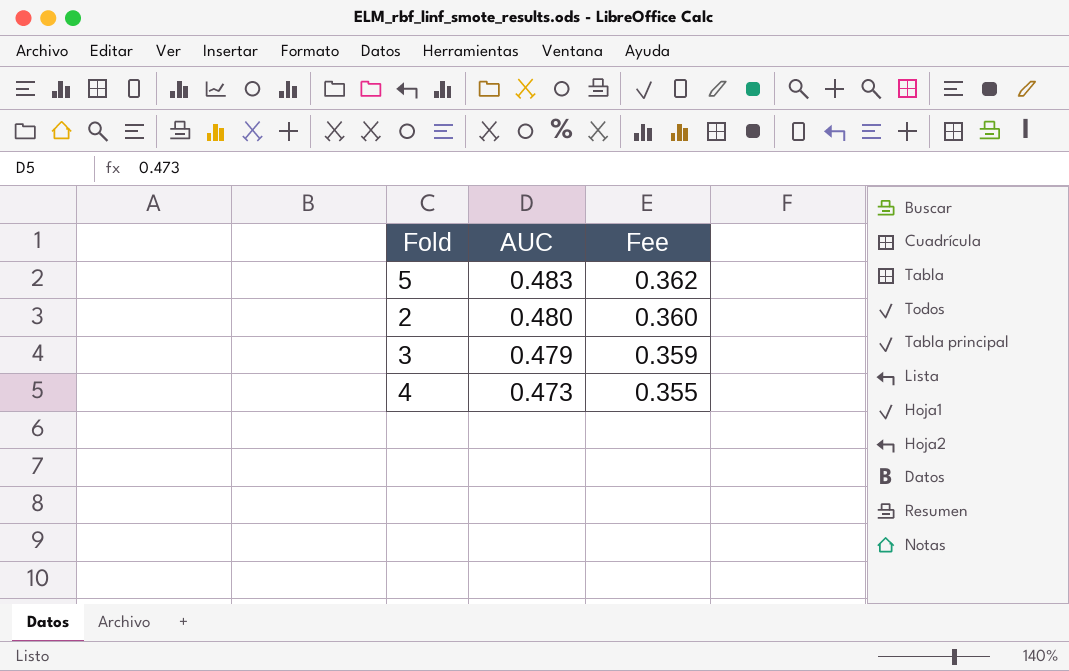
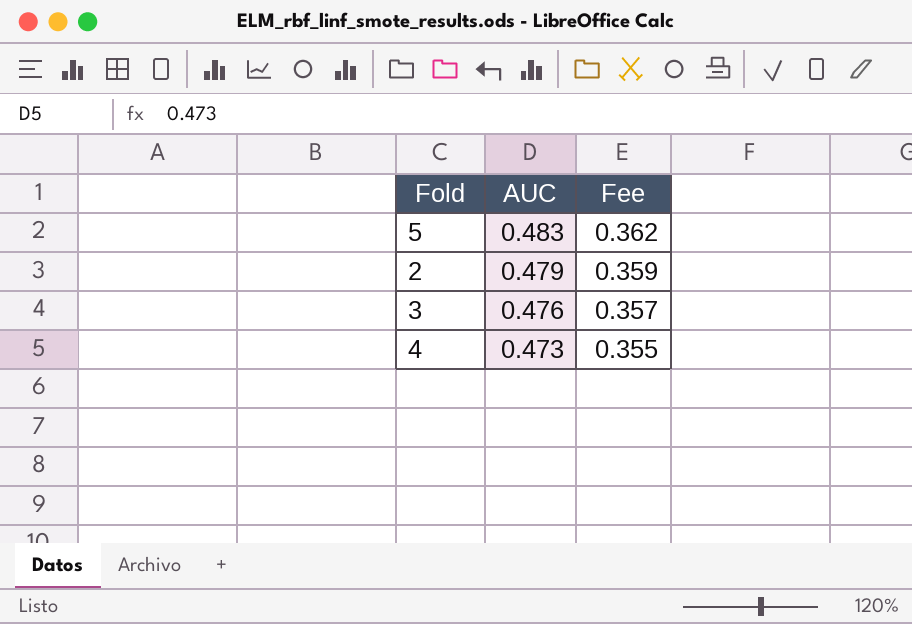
2 | AUC: 0.480 -> 0.479
2 | Fee: 0.360 -> 0.359
3 | AUC: 0.479 -> 0.476
3 | Fee: 0.359 -> 0.357

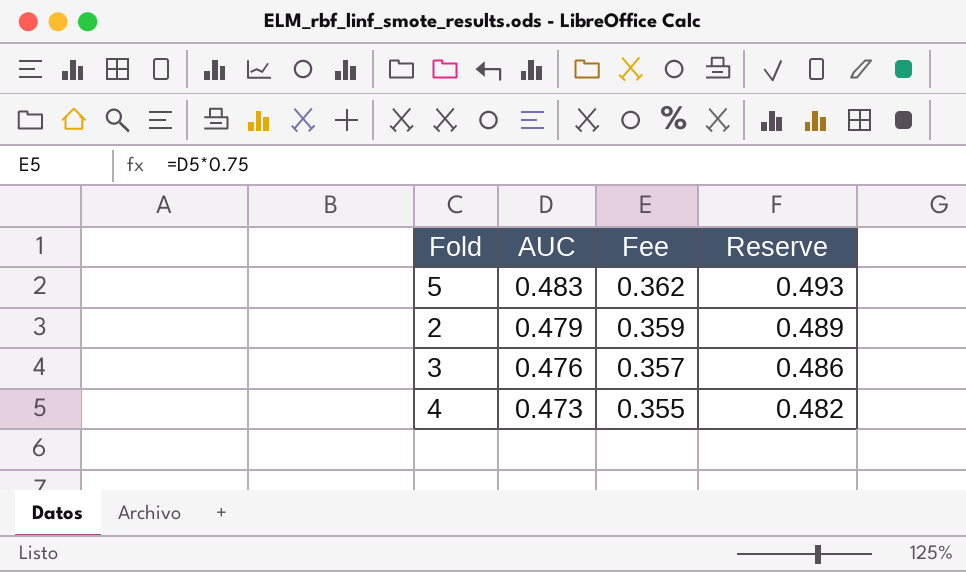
column Reserve | formula: none -> [AUC] * 1.02

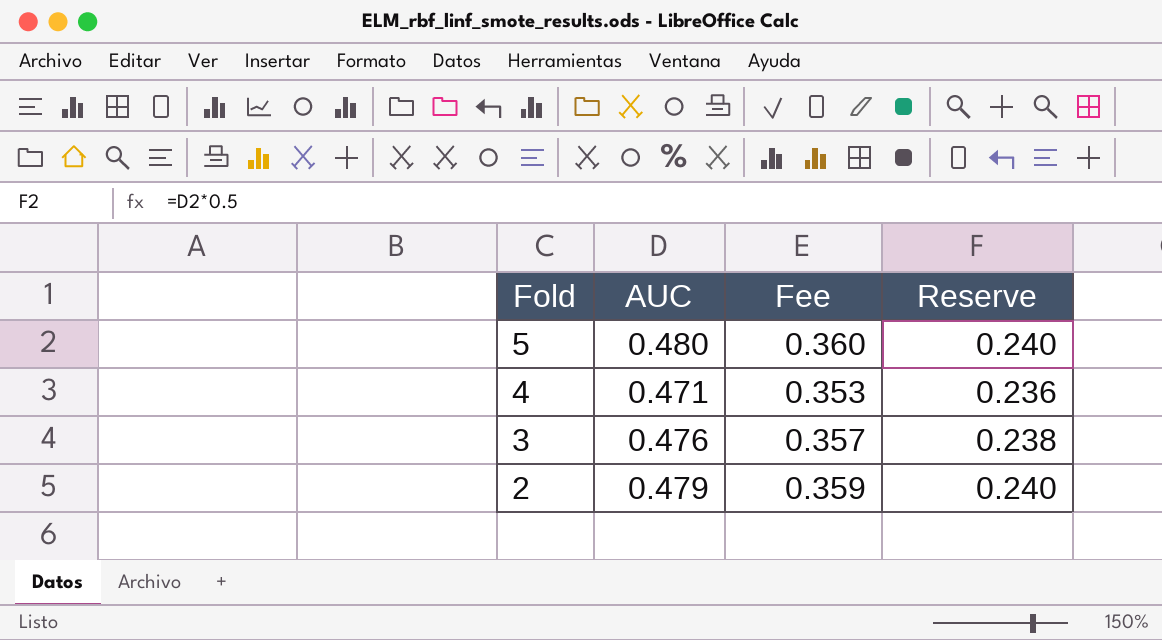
row order: AUC descending -> Fold descending
column Reserve | formula: [AUC] * 1.02 -> [AUC] * 0.5
5 | AUC: 0.483 -> 0.480
5 | Fee: 0.362 -> 0.360
4 | AUC: 0.473 -> 0.471
4 | Fee: 0.355 -> 0.353

